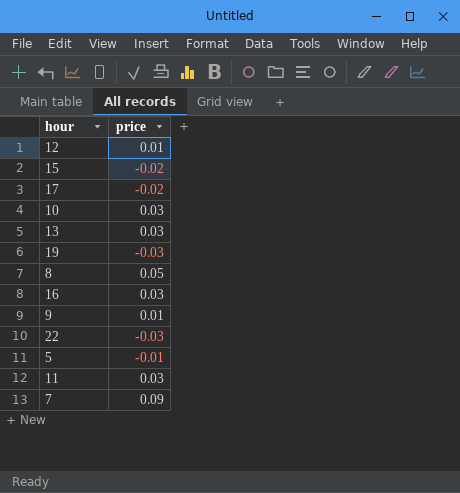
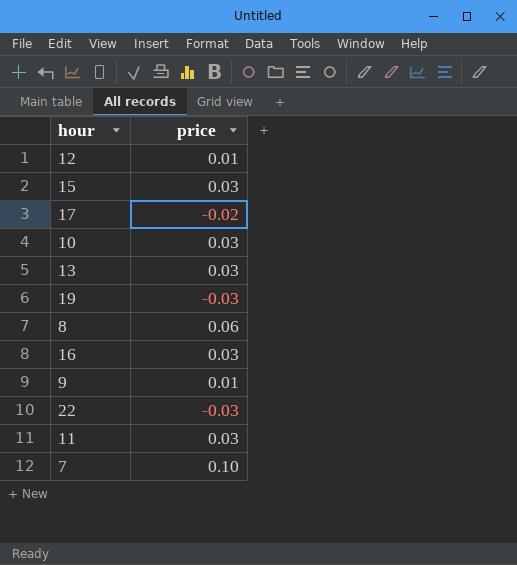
row 5: -0.01 -> none
15 | price: -0.02 -> 0.03
8 | price: 0.05 -> 0.06
7 | price: 0.09 -> 0.10

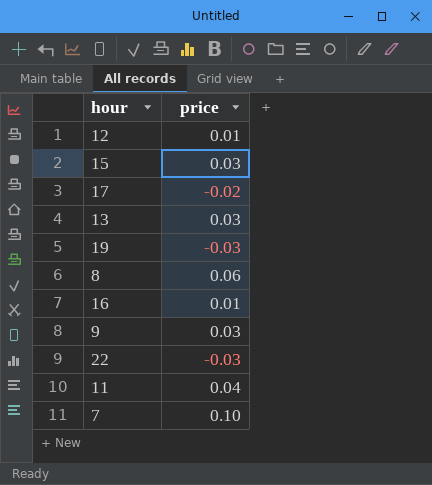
row 10: 0.03 -> none
16 | price: 0.03 -> 0.01
9 | price: 0.01 -> 0.03
11 | price: 0.03 -> 0.04

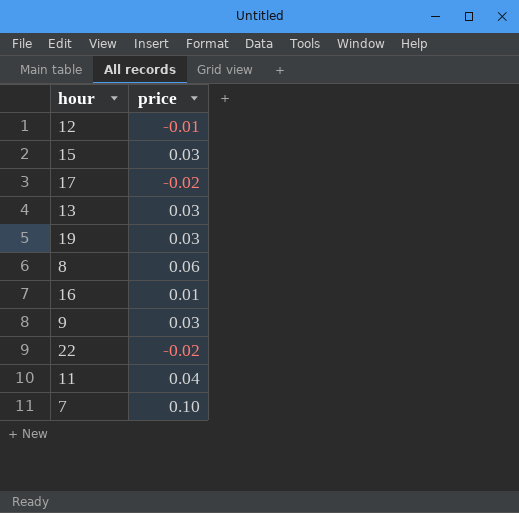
12 | price: 0.01 -> -0.01
19 | price: -0.03 -> 0.03
22 | price: -0.03 -> -0.02

